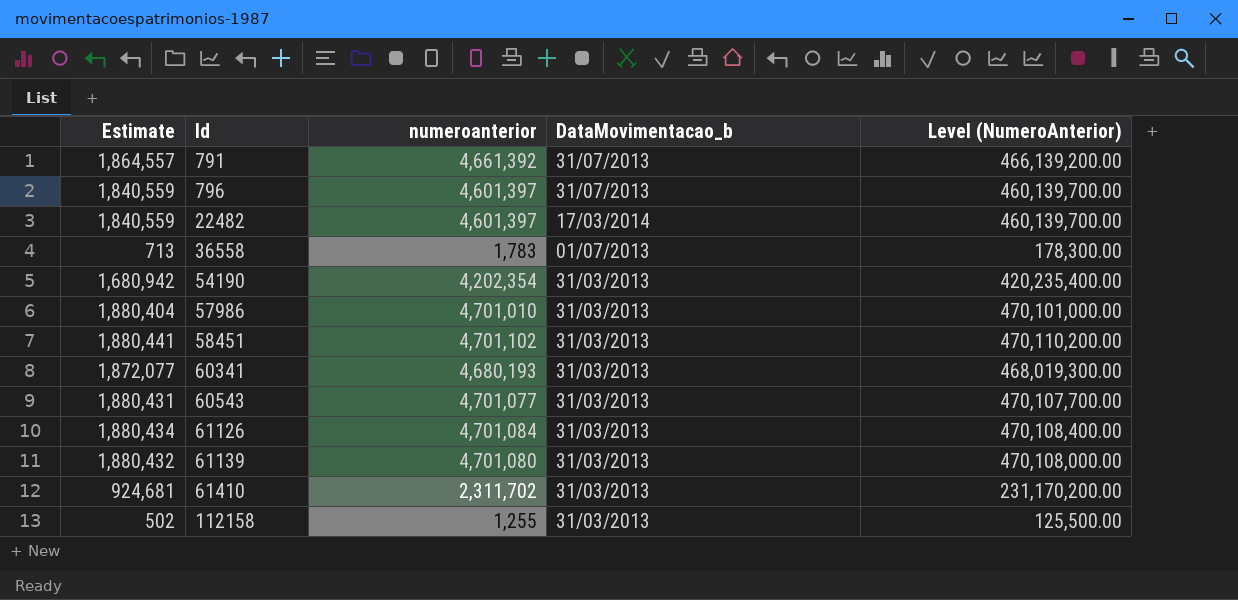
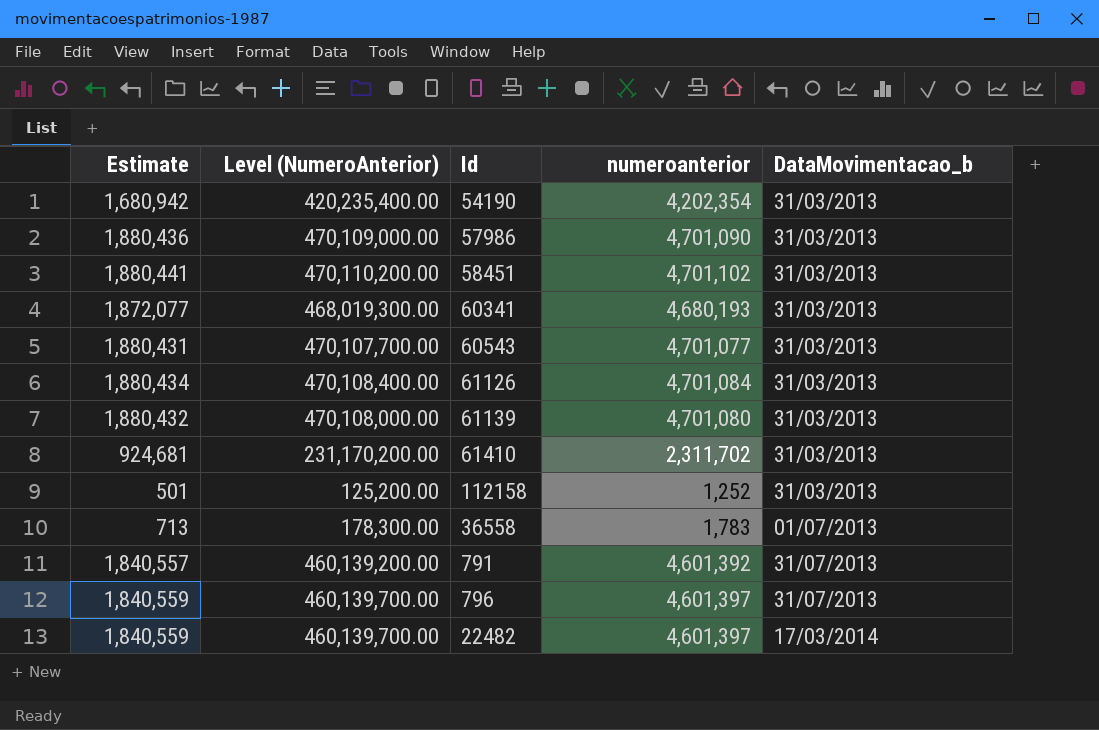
row order: Id ascending -> DataMovimentacao_b ascending
column Level (NumeroAnterior) | position: 5 -> 2
57986 | Estimate: 1,880,404 -> 1,880,436
57986 | Level (NumeroAnterior): 470,101,000.00 -> 470,109,000.00
57986 | numeroanterior: 4,701,010 -> 4,701,090
112158 | Estimate: 502 -> 501
112158 | Level (NumeroAnterior): 125,500.00 -> 125,200.00
112158 | numeroanterior: 1,255 -> 1,252
791 | Estimate: 1,864,557 -> 1,840,557
791 | Level (NumeroAnterior): 466,139,200.00 -> 460,139,200.00
791 | numeroanterior: 4,661,392 -> 4,601,392

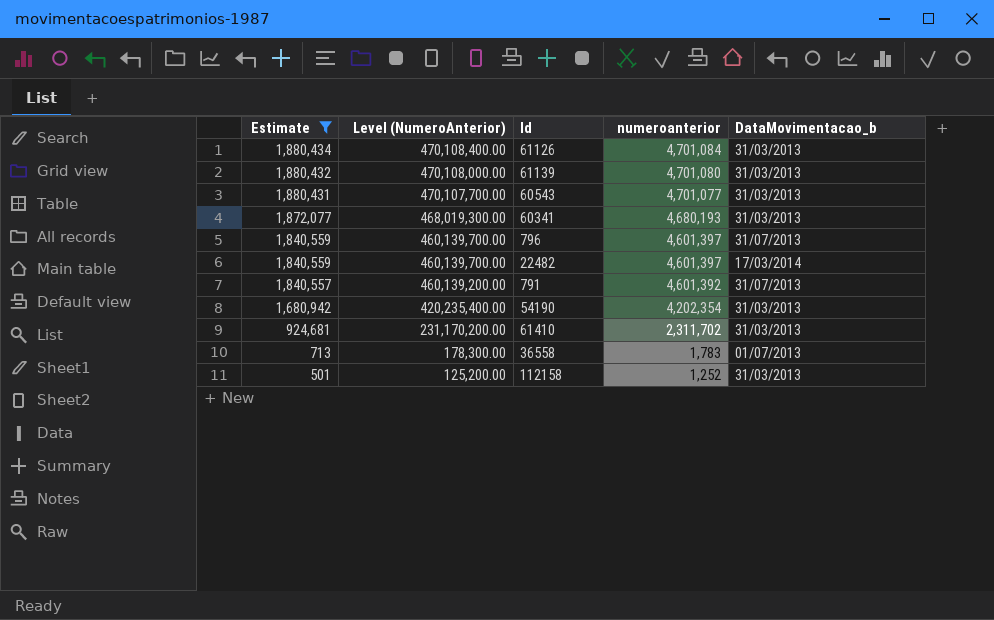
filter: none -> Estimate <= 1,880,434
row order: DataMovimentacao_b ascending -> Estimate descending

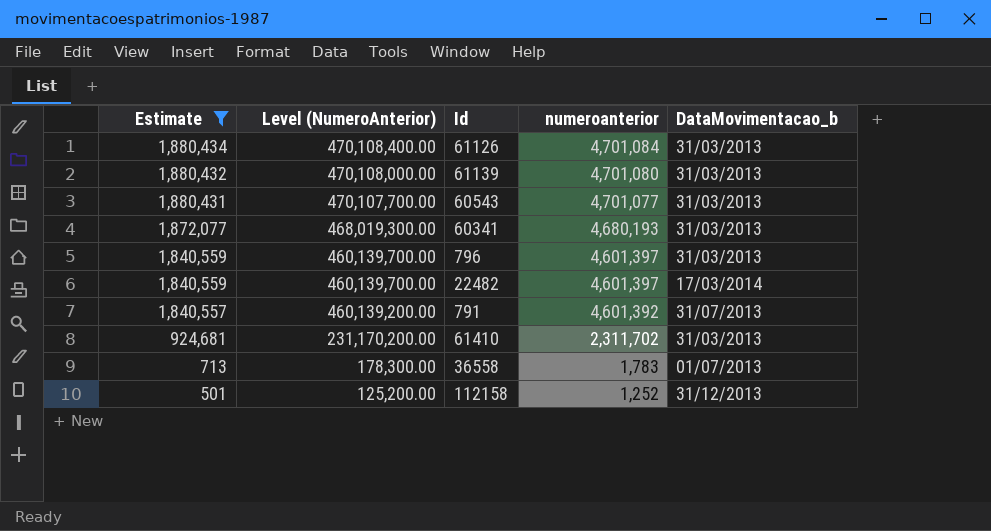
row 54190: 1,680,942 | 420,235,400.00 | 4,202,354 | 31/03/2013 -> none
796 | DataMovimentacao_b: 31/07/2013 -> 31/03/2013
112158 | DataMovimentacao_b: 31/03/2013 -> 31/12/2013

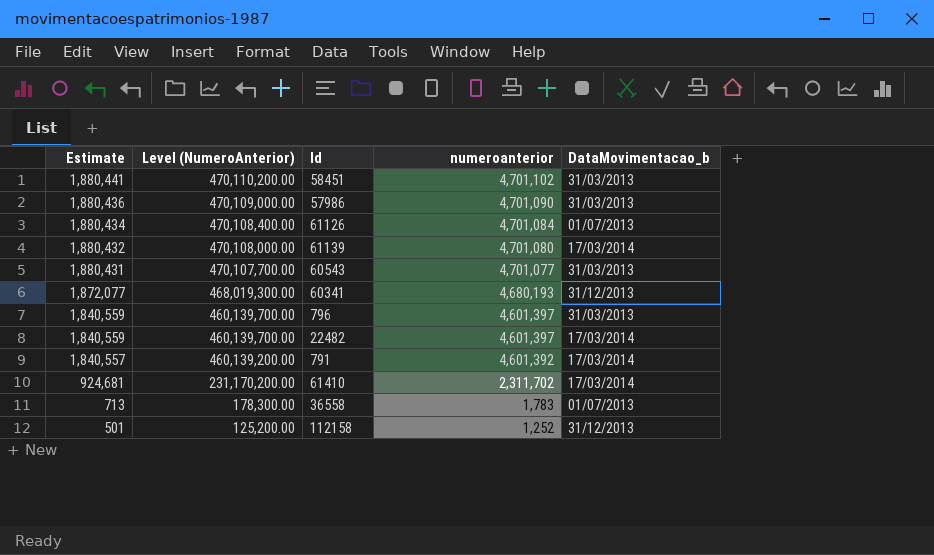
filter: Estimate <= 1,880,434 -> none
61126 | DataMovimentacao_b: 31/03/2013 -> 01/07/2013
61139 | DataMovimentacao_b: 31/03/2013 -> 17/03/2014
60341 | DataMovimentacao_b: 31/03/2013 -> 31/12/2013
791 | DataMovimentacao_b: 31/07/2013 -> 17/03/2014
61410 | DataMovimentacao_b: 31/03/2013 -> 17/03/2014

